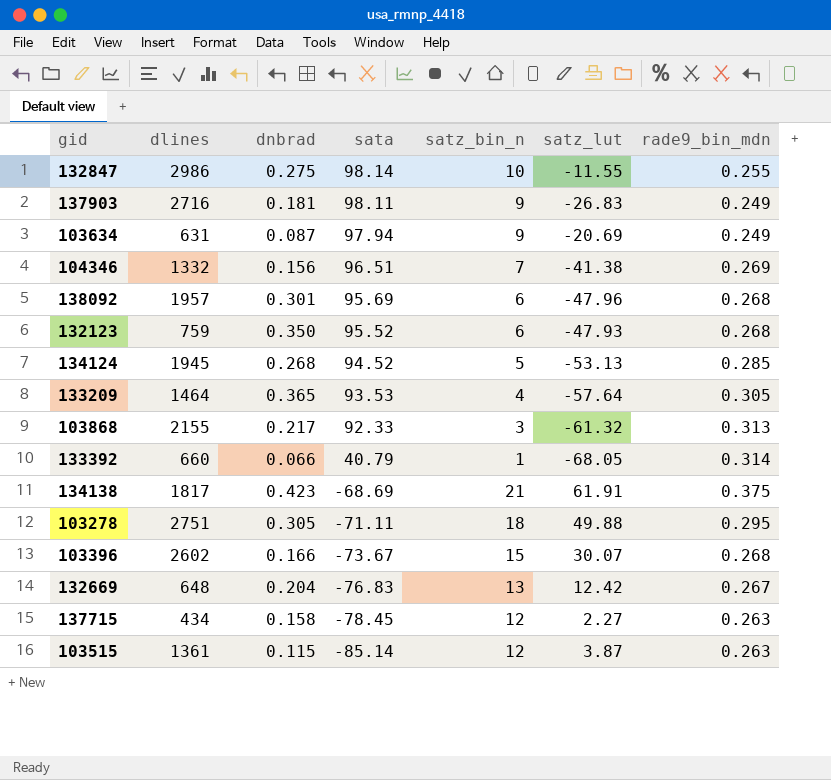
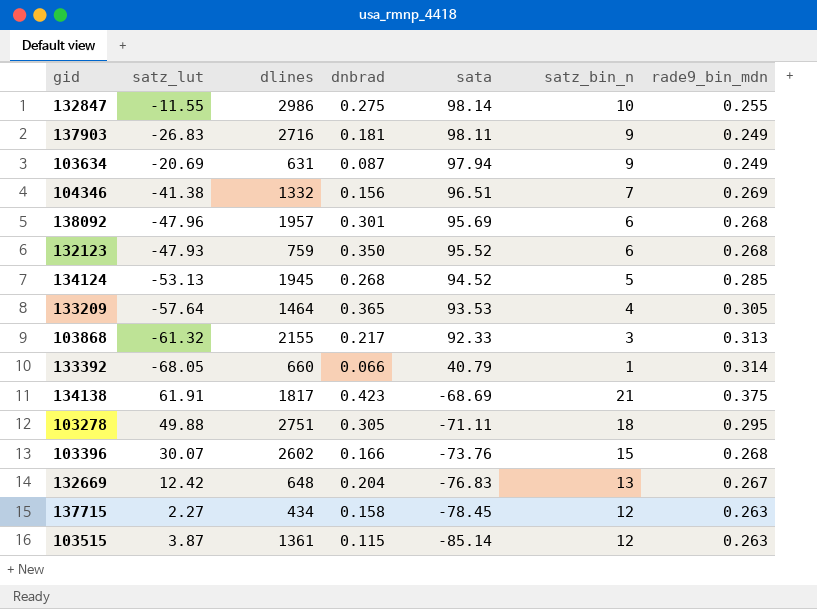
column satz_lut | position: 6 -> 2
103396 | sata: -73.67 -> -73.76

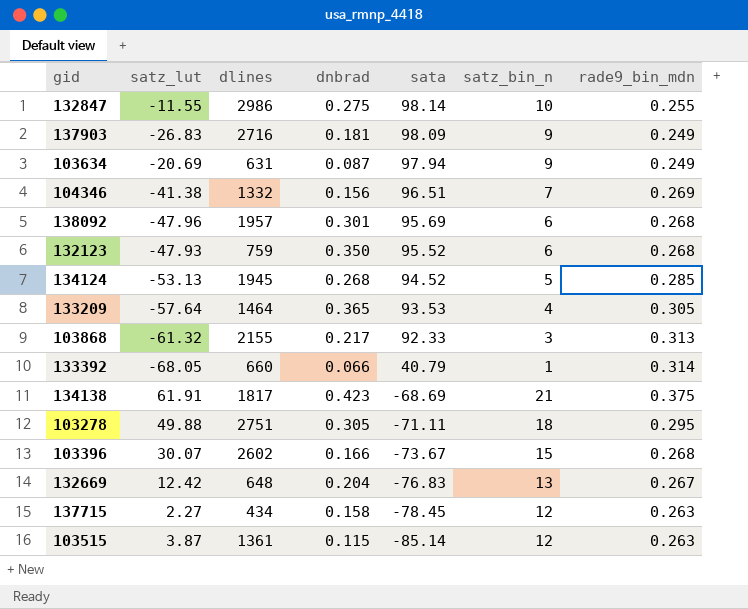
137903 | sata: 98.11 -> 98.09
103396 | sata: -73.76 -> -73.67

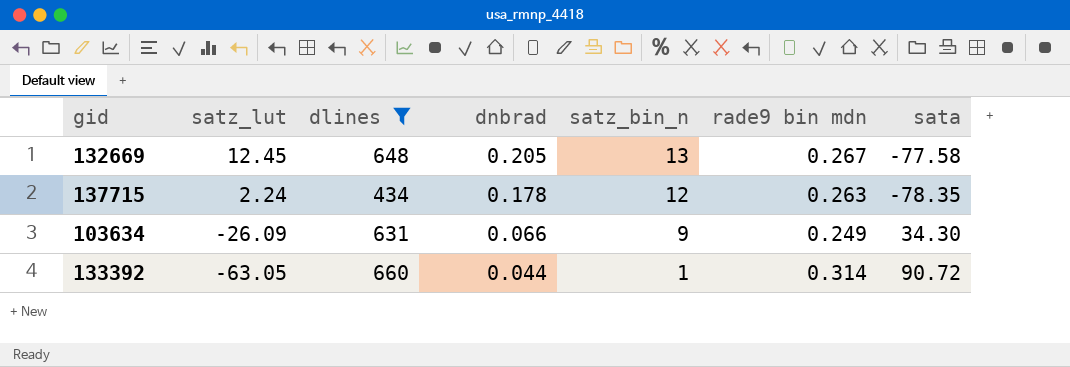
filter: none -> dlines <= 660
row order: sata descending -> satz_lut descending
column name: rade9_bin_mdn -> rade9 bin mdn
column sata | position: 5 -> 7
132669 | satz_lut: 12.42 -> 12.45
132669 | dnbrad: 0.204 -> 0.205
132669 | sata: -76.83 -> -77.58
137715 | satz_lut: 2.27 -> 2.24
137715 | dnbrad: 0.158 -> 0.178
137715 | sata: -78.45 -> -78.35
103634 | satz_lut: -20.69 -> -26.09
103634 | dnbrad: 0.087 -> 0.066
103634 | sata: 97.94 -> 34.30
133392 | satz_lut: -68.05 -> -63.05
133392 | dnbrad: 0.066 -> 0.044
133392 | sata: 40.79 -> 90.72

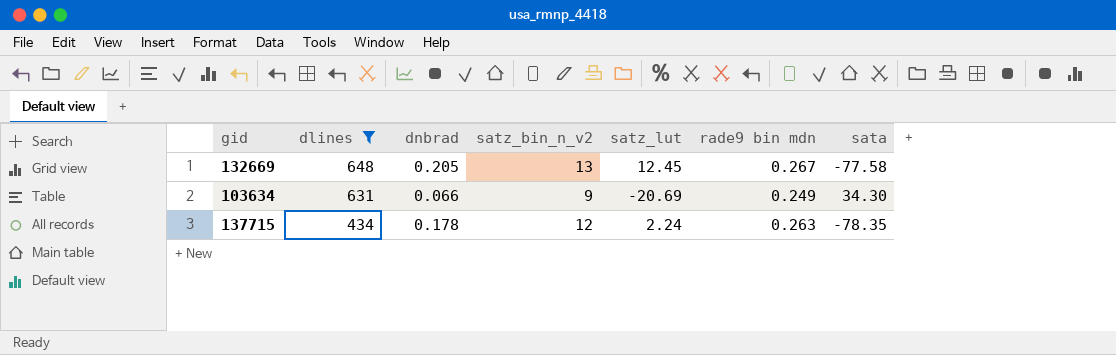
row order: satz_lut descending -> dlines descending
column name: satz_bin_n -> satz_bin_n_v2
column satz_lut | position: 2 -> 5
row 133392: -63.05 | 660 | 0.044 | 1 | 0.314 | 90.72 -> none
103634 | satz_lut: -26.09 -> -20.69

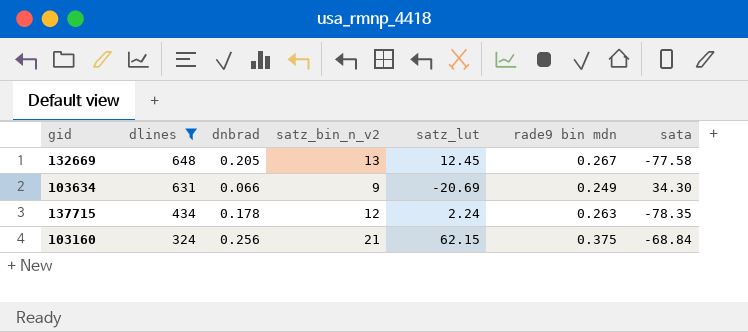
row 103160: none -> 324 | 0.256 | 21 | 62.15 | 0.375 | -68.84

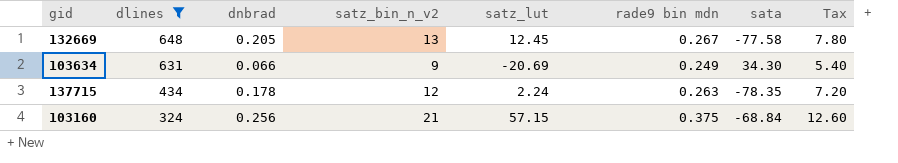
column Tax | formula: none -> [satz_bin_n_v2] * 0.6
103160 | satz_lut: 62.15 -> 57.15

